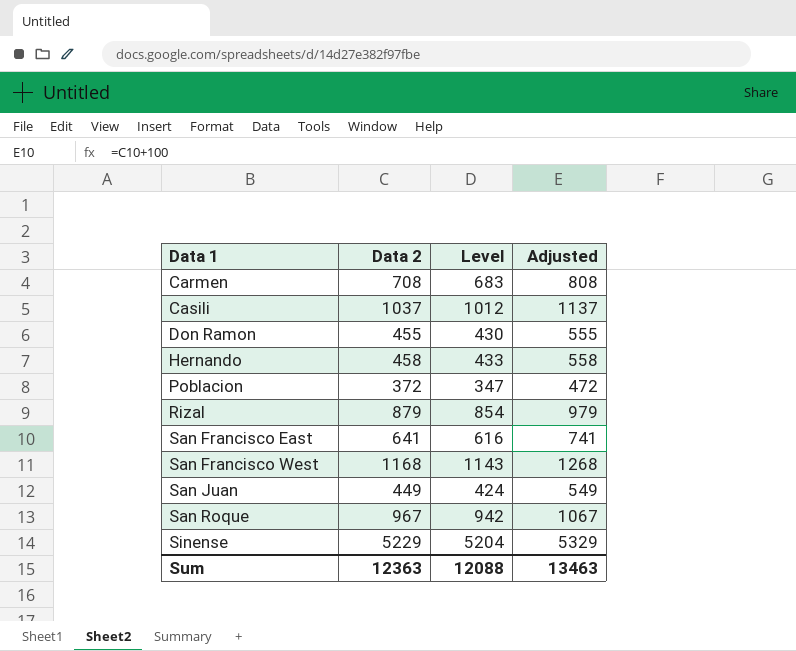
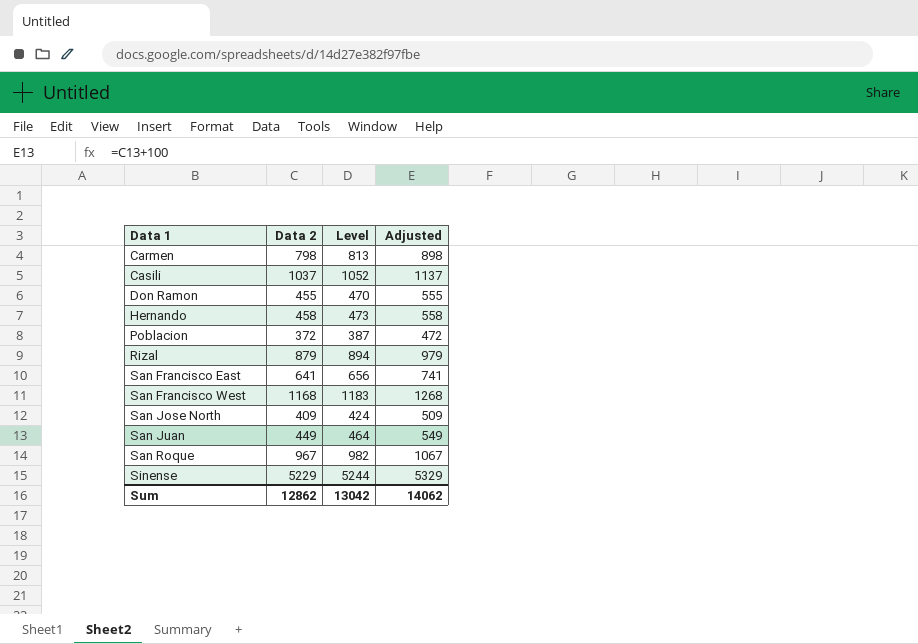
column Level | formula: [Data 2] - 25 -> [Data 2] + 15
Carmen | Data 2: 708 -> 798
Carmen | Adjusted: 808 -> 898
row San Jose North: none -> 409 | 424 | 509
Sum | Data 2: 12363 -> 12862
Sum | Level: 12088 -> 13042
Sum | Adjusted: 13463 -> 14062

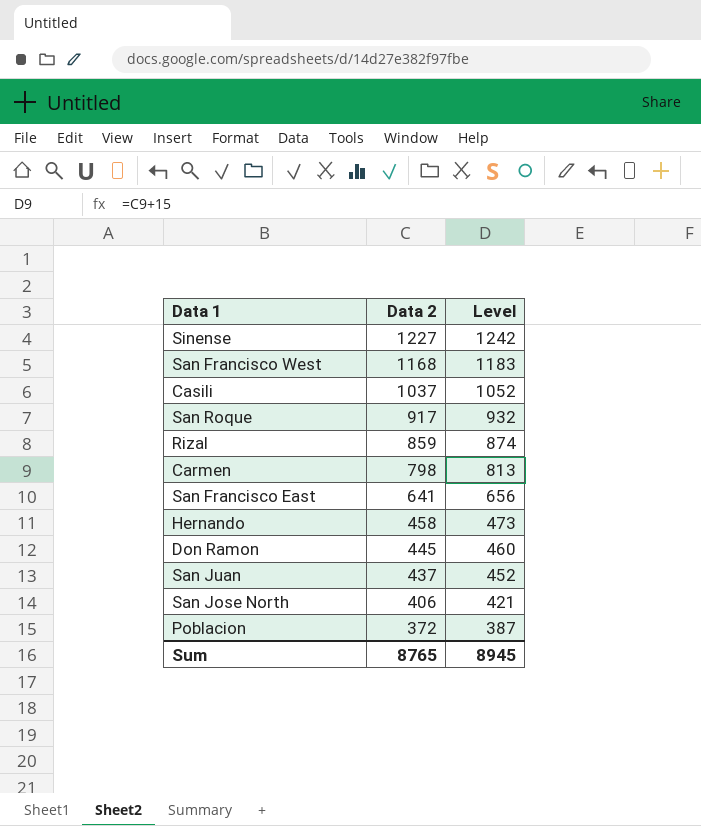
row order: Data 1 ascending -> Data 2 descending
column Adjusted | formula: [Data 2] + 100 -> none
Sinense | Data 2: 5229 -> 1227
Sinense | Level: 5244 -> 1242
San Roque | Data 2: 967 -> 917
San Roque | Level: 982 -> 932
Rizal | Data 2: 879 -> 859
Rizal | Level: 894 -> 874
Don Ramon | Data 2: 455 -> 445
Don Ramon | Level: 470 -> 460
San Juan | Data 2: 449 -> 437
San Juan | Level: 464 -> 452
San Jose North | Data 2: 409 -> 406
San Jose North | Level: 424 -> 421
Sum | Data 2: 12862 -> 8765
Sum | Level: 13042 -> 8945

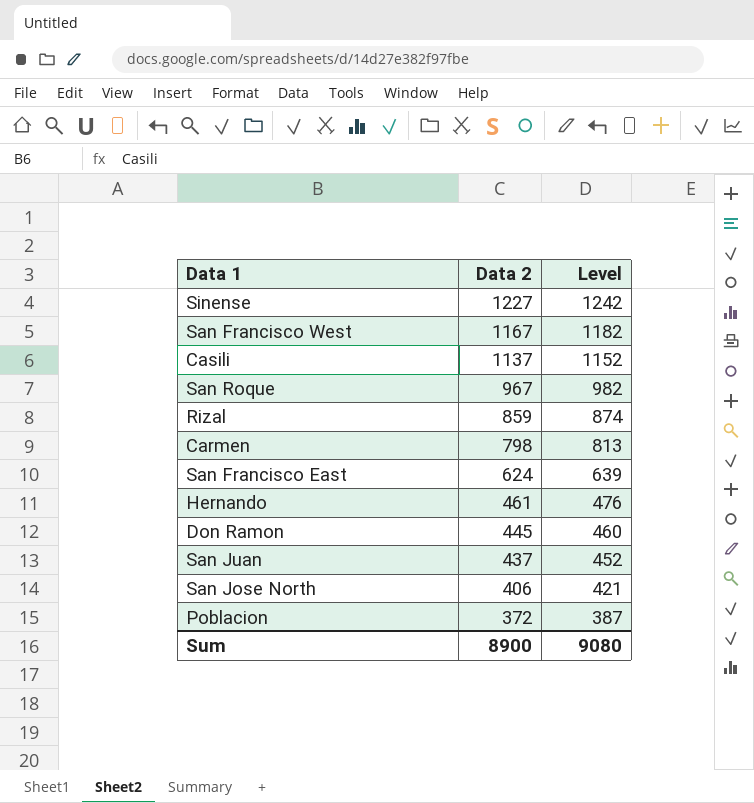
San Francisco West | Data 2: 1168 -> 1167
San Francisco West | Level: 1183 -> 1182
Casili | Data 2: 1037 -> 1137
Casili | Level: 1052 -> 1152
San Roque | Data 2: 917 -> 967
San Roque | Level: 932 -> 982
San Francisco East | Data 2: 641 -> 624
San Francisco East | Level: 656 -> 639
Hernando | Data 2: 458 -> 461
Hernando | Level: 473 -> 476
Sum | Data 2: 8765 -> 8900
Sum | Level: 8945 -> 9080

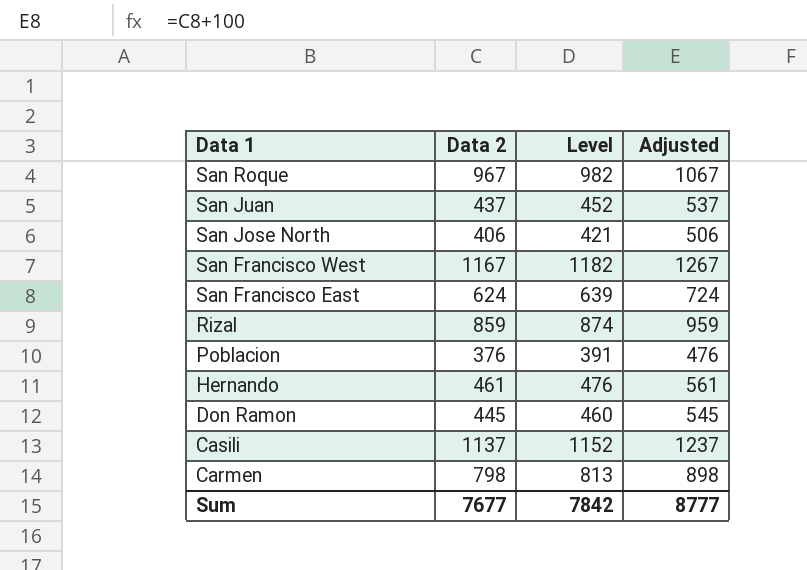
row order: Data 2 descending -> Data 1 descending
column Adjusted | formula: none -> [Data 2] + 100
row Sinense: 1227 | 1242 -> none
Poblacion | Data 2: 372 -> 376
Poblacion | Level: 387 -> 391
Sum | Data 2: 8900 -> 7677
Sum | Level: 9080 -> 7842

